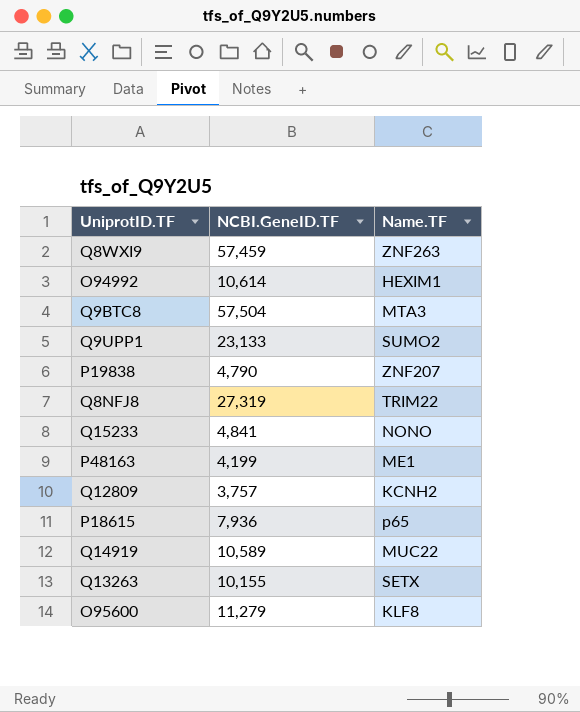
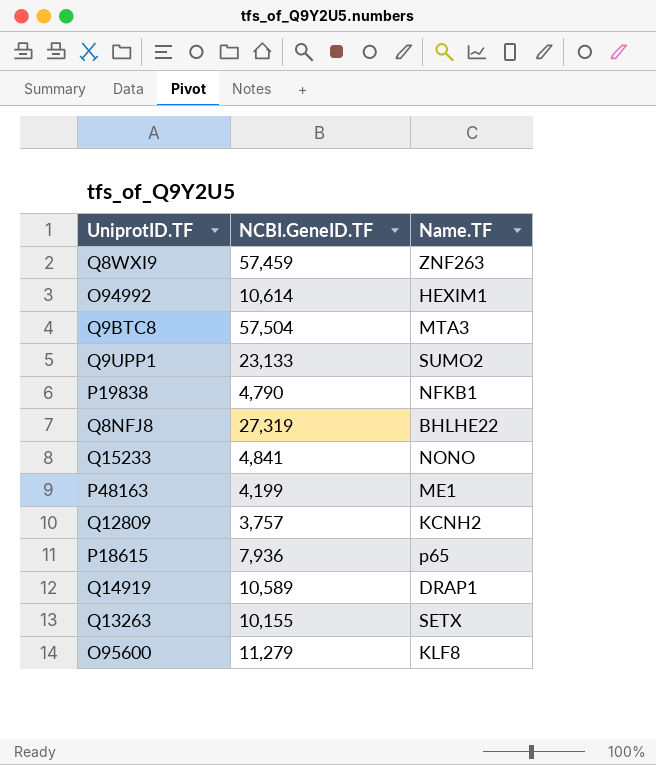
P19838 | Name.TF: ZNF207 -> NFKB1
Q8NFJ8 | Name.TF: TRIM22 -> BHLHE22
Q14919 | Name.TF: MUC22 -> DRAP1

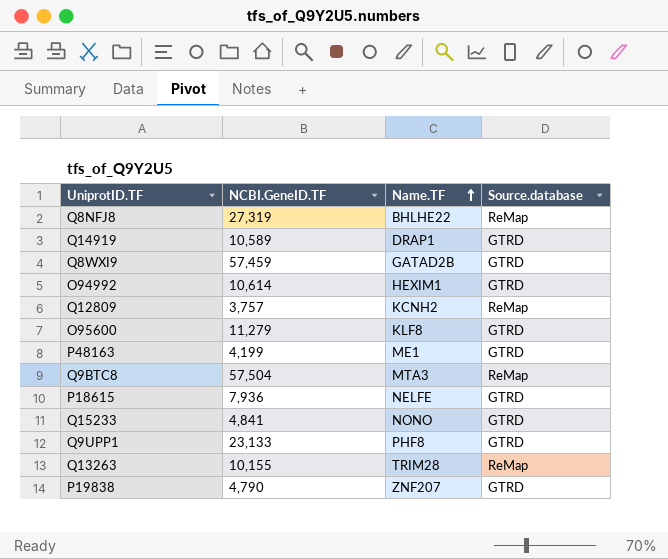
row order: none -> Name.TF ascending
column Source.database | position: none -> 4
Q8WXI9 | Name.TF: ZNF263 -> GATAD2B
P18615 | Name.TF: p65 -> NELFE
Q9UPP1 | Name.TF: SUMO2 -> PHF8
Q13263 | Name.TF: SETX -> TRIM28
P19838 | Name.TF: NFKB1 -> ZNF207

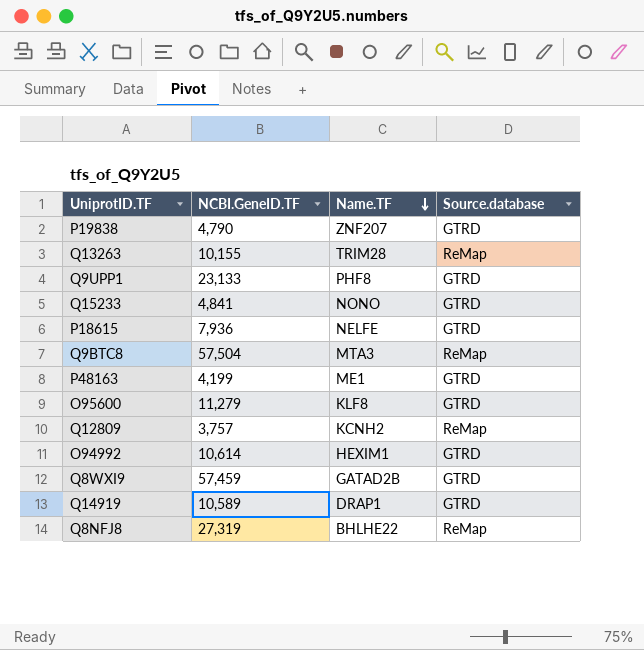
row order: Name.TF ascending -> Name.TF descending

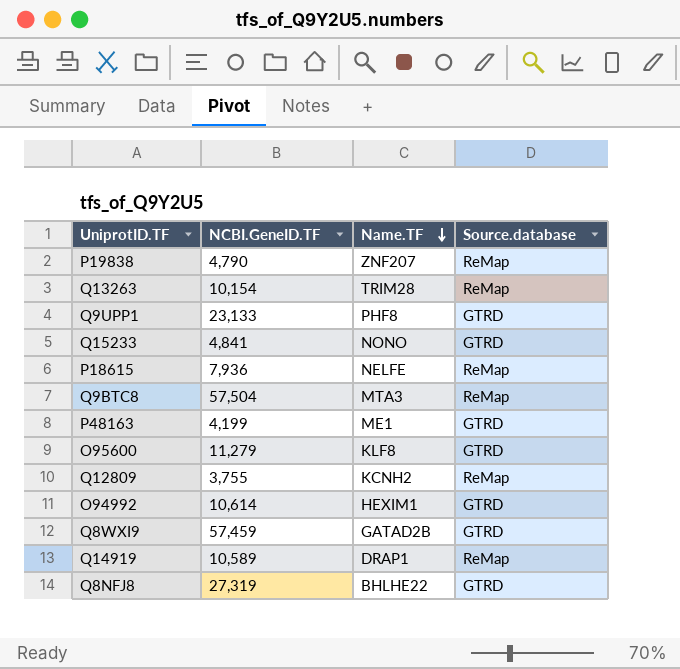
P19838 | Source.database: GTRD -> ReMap
Q13263 | NCBI.GeneID.TF: 10,155 -> 10,154
P18615 | Source.database: GTRD -> ReMap
Q12809 | NCBI.GeneID.TF: 3,757 -> 3,755
Q14919 | Source.database: GTRD -> ReMap
Q8NFJ8 | Source.database: ReMap -> GTRD

